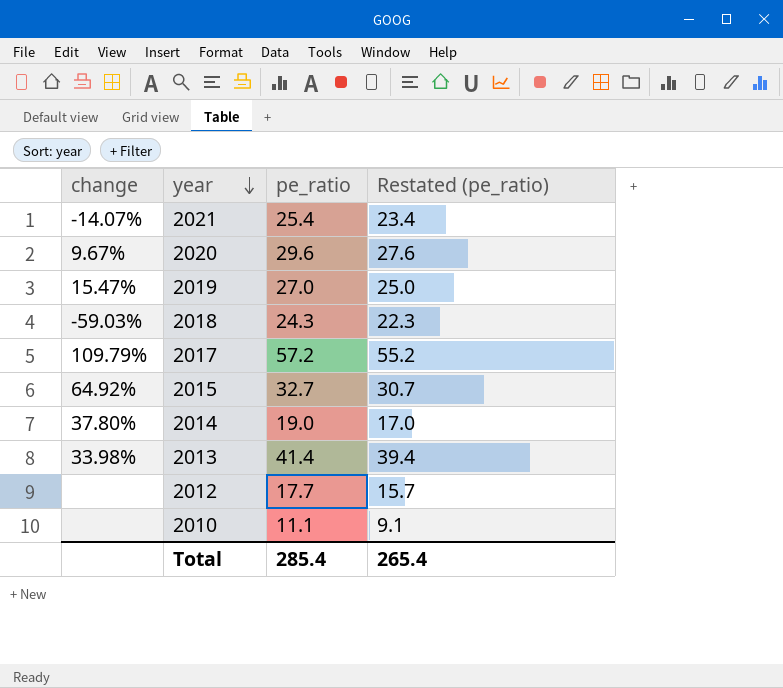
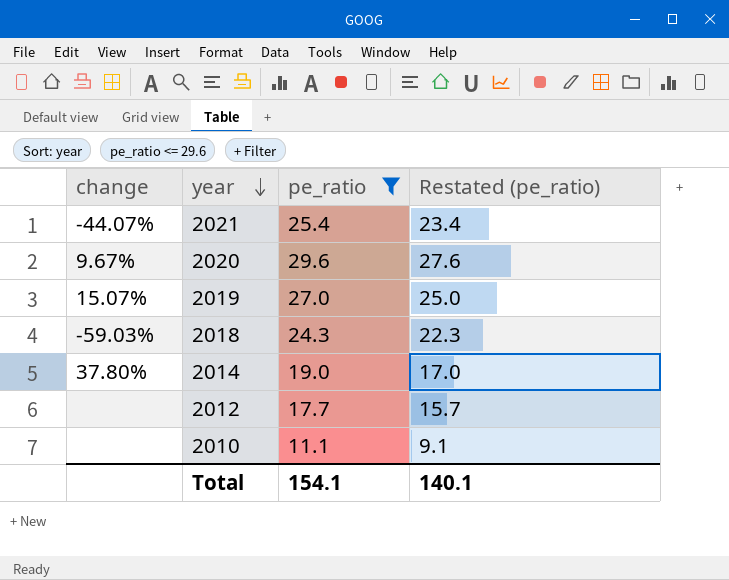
filter: none -> pe_ratio <= 29.6
2021 | change: -14.07% -> -44.07%
2019 | change: 15.47% -> 15.07%
Total | pe_ratio: 285.4 -> 154.1
Total | Restated (pe_ratio): 265.4 -> 140.1

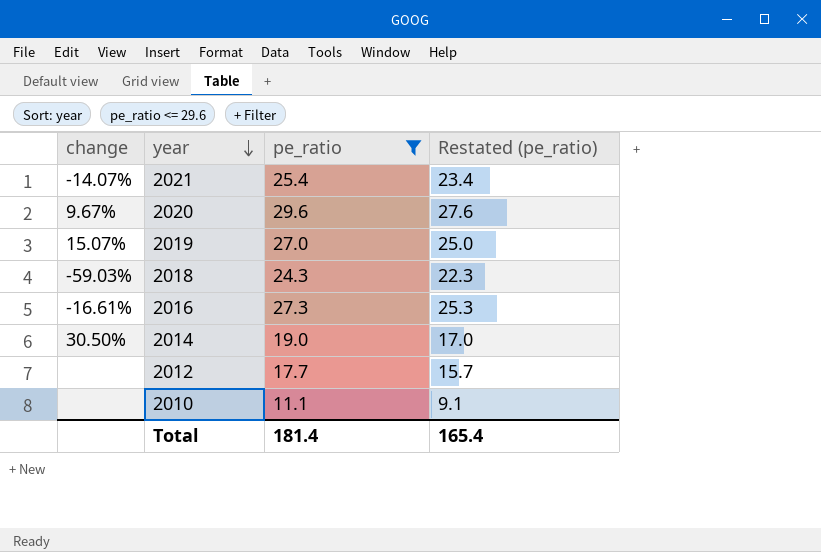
2021 | change: -44.07% -> -14.07%
row 2016: none -> -16.61% | 27.3 | 25.3
2014 | change: 37.80% -> 30.50%
Total | pe_ratio: 154.1 -> 181.4
Total | Restated (pe_ratio): 140.1 -> 165.4

